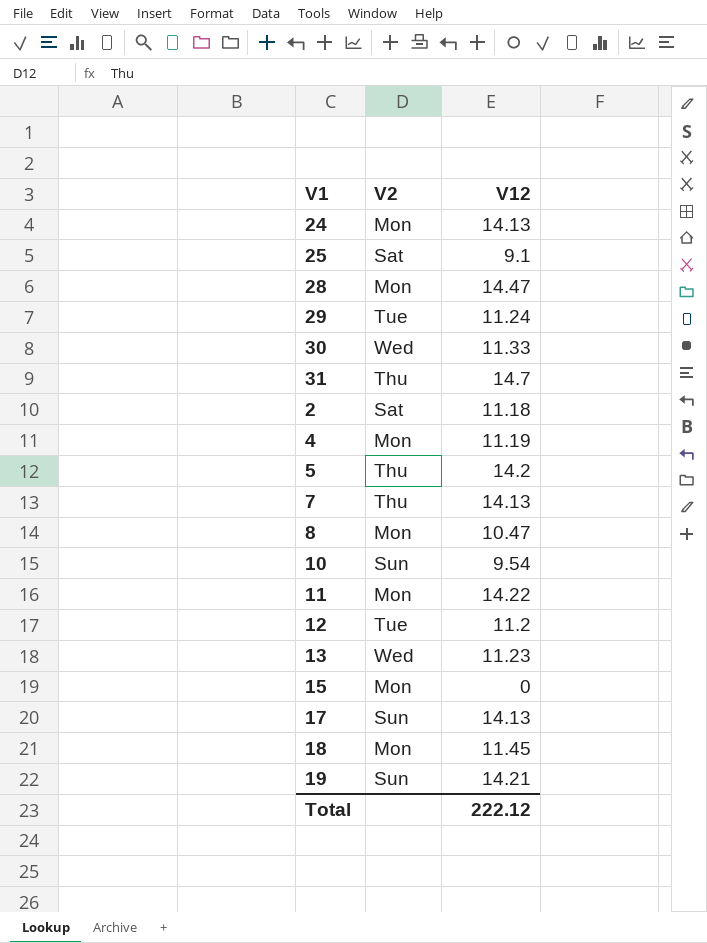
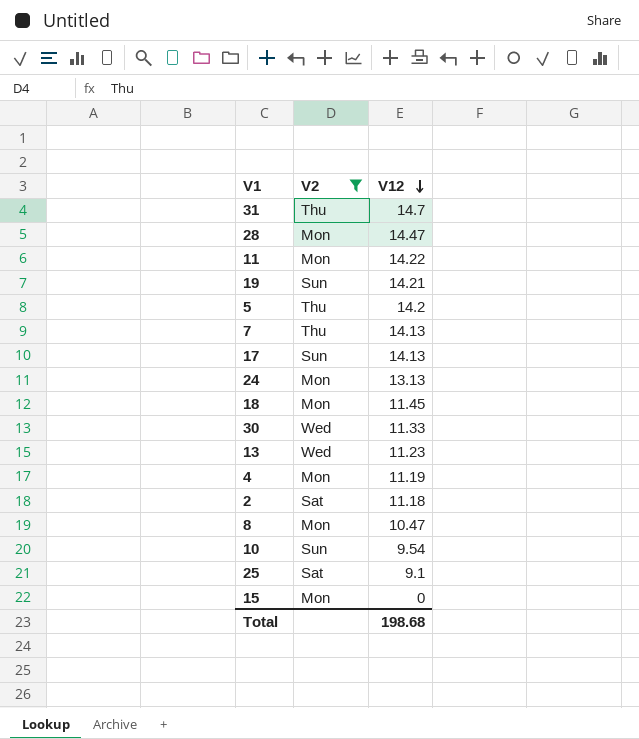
filter: none -> V2 != Tue
row order: none -> V12 descending
24 | V12: 14.13 -> 13.13
Total | V12: 222.12 -> 198.68

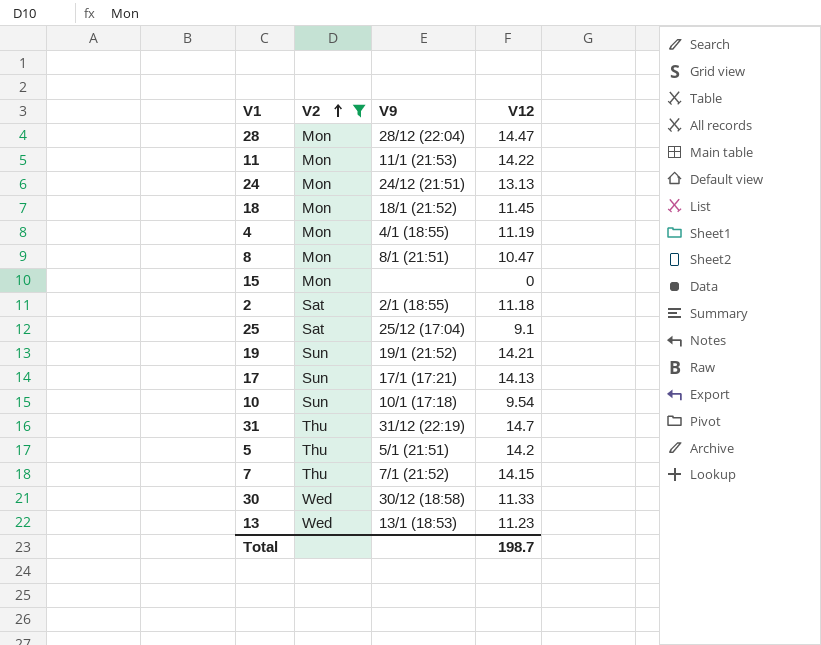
row order: V12 descending -> V2 ascending
column V9 | position: none -> 3
7 | V12: 14.13 -> 14.15
Total | V12: 198.68 -> 198.7

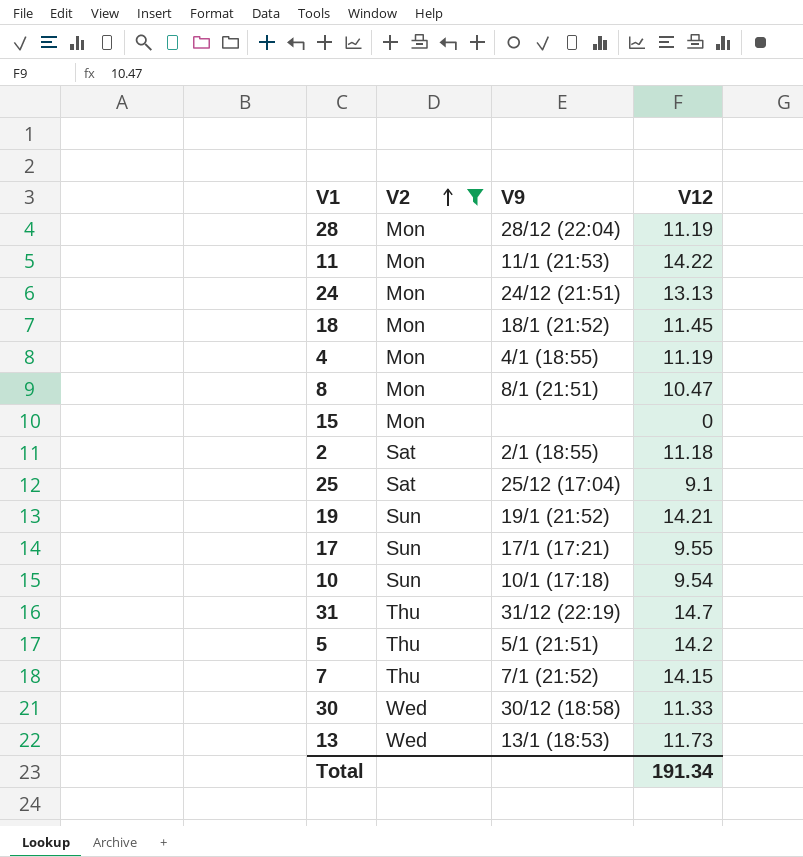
28 | V12: 14.47 -> 11.19
17 | V12: 14.13 -> 9.55
13 | V12: 11.23 -> 11.73
Total | V12: 198.7 -> 191.34

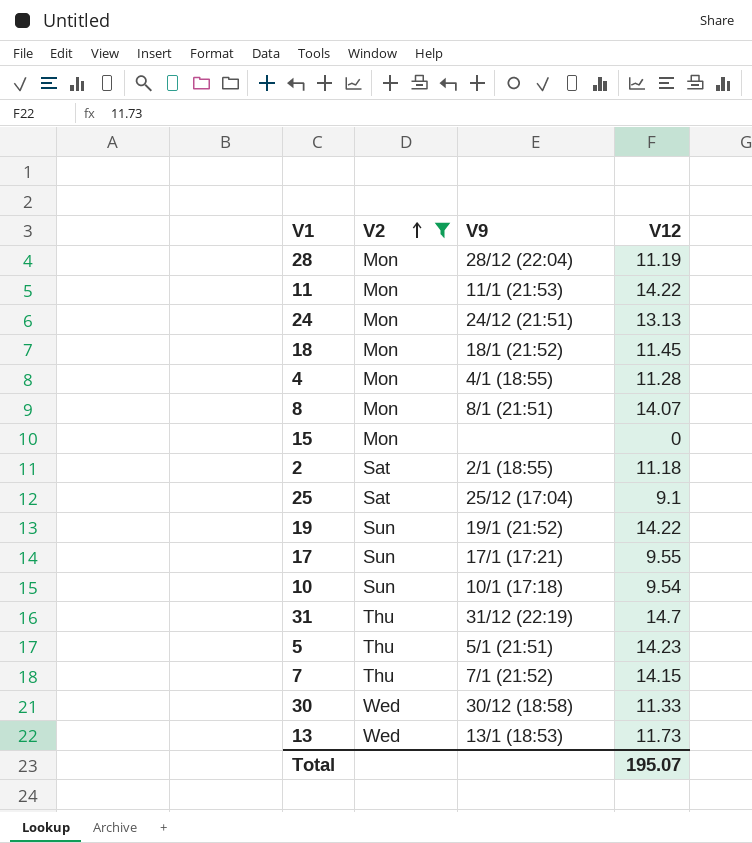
4 | V12: 11.19 -> 11.28
8 | V12: 10.47 -> 14.07
19 | V12: 14.21 -> 14.22
5 | V12: 14.2 -> 14.23
Total | V12: 191.34 -> 195.07

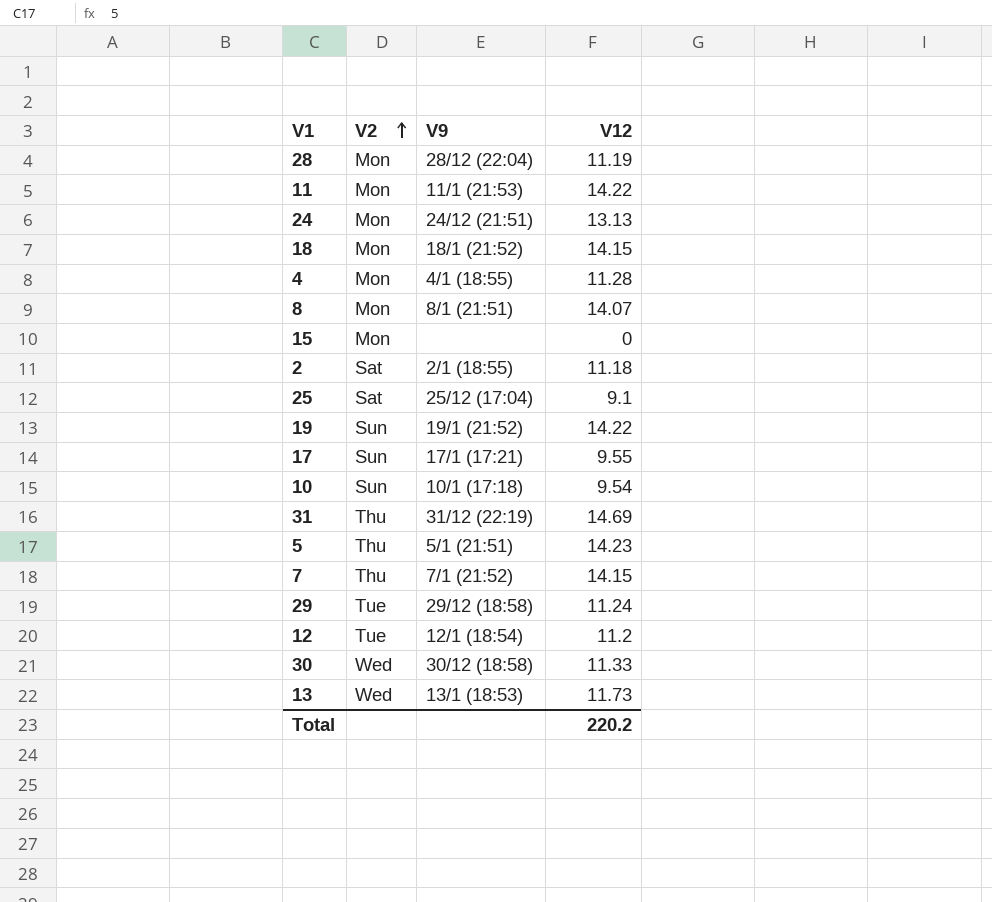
filter: V2 != Tue -> none
18 | V12: 11.45 -> 14.15
31 | V12: 14.7 -> 14.69
Total | V12: 195.07 -> 220.2

